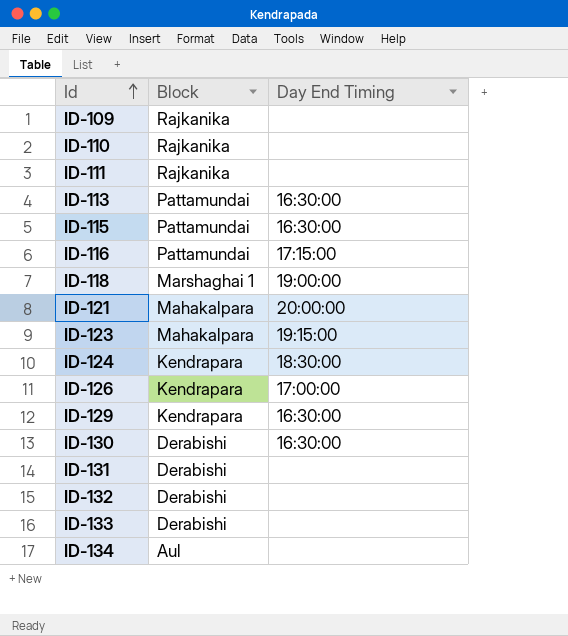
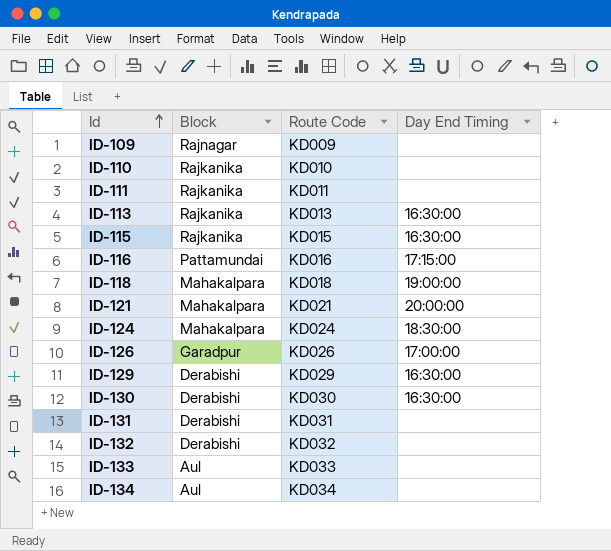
column Route Code | position: none -> 3
row ID-123: Mahakalpara | 19:15:00 -> none
ID-109 | Block: Rajkanika -> Rajnagar
ID-113 | Block: Pattamundai -> Rajkanika
ID-115 | Block: Pattamundai -> Rajkanika
ID-118 | Block: Marshaghai 1 -> Mahakalpara
ID-124 | Block: Kendrapara -> Mahakalpara
ID-126 | Block: Kendrapara -> Garadpur
ID-129 | Block: Kendrapara -> Derabishi
ID-133 | Block: Derabishi -> Aul

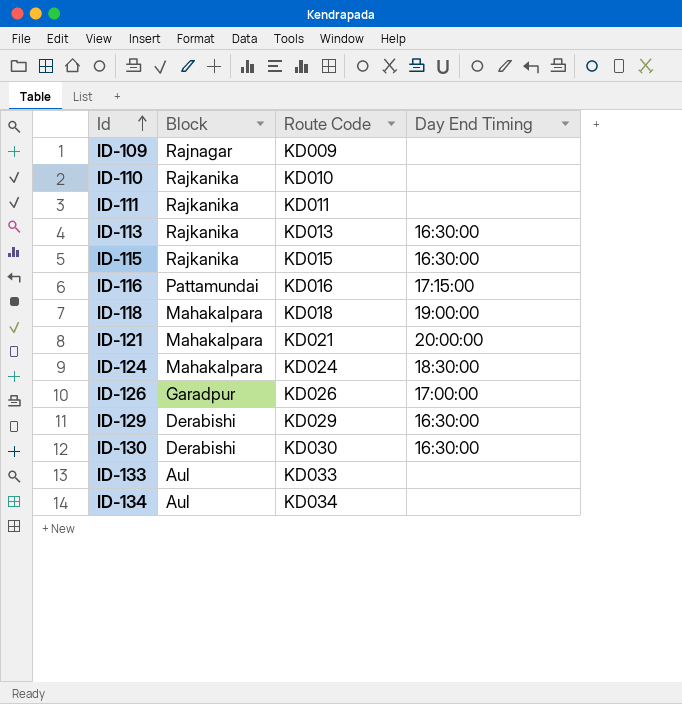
row ID-131: Derabishi | KD031 | none -> none
row ID-132: Derabishi | KD032 | none -> none

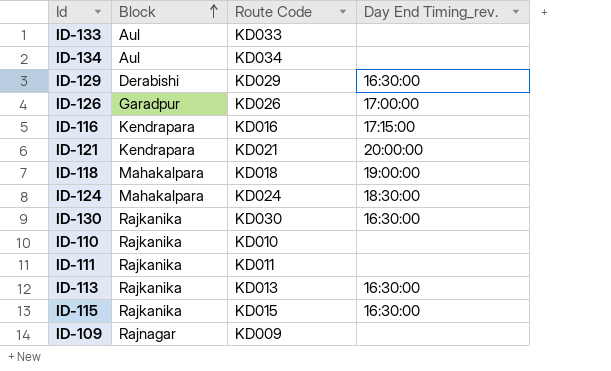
row order: Id ascending -> Block ascending
column name: Day End Timing -> Day End Timing_rev.
ID-116 | Block: Pattamundai -> Kendrapara
ID-121 | Block: Mahakalpara -> Kendrapara
ID-130 | Block: Derabishi -> Rajkanika

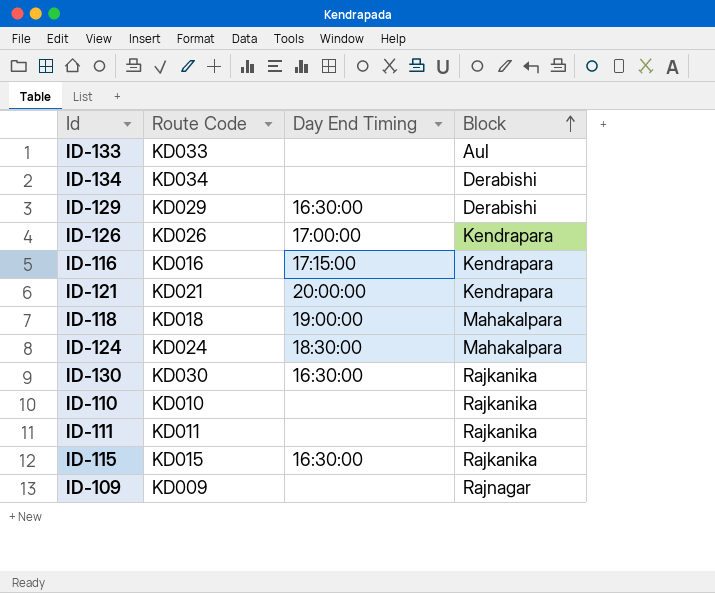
column name: Day End Timing_rev. -> Day End Timing
column Block | position: 2 -> 4
row ID-113: Rajkanika | KD013 | 16:30:00 -> none
ID-134 | Block: Aul -> Derabishi
ID-126 | Block: Garadpur -> Kendrapara

